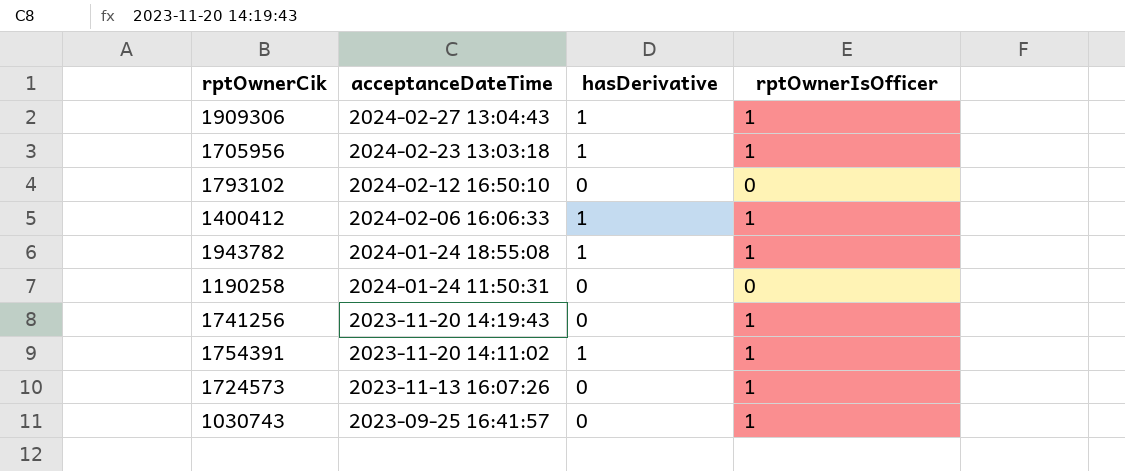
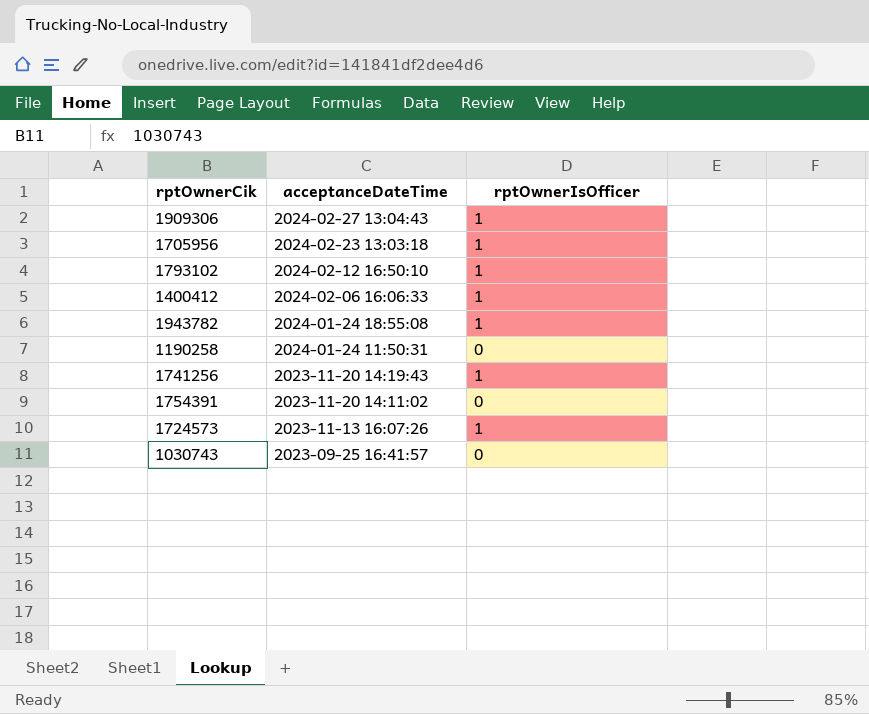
column hasDerivative | position: 3 -> none
1793102 | rptOwnerIsOfficer: 0 -> 1
1754391 | rptOwnerIsOfficer: 1 -> 0
1030743 | rptOwnerIsOfficer: 1 -> 0

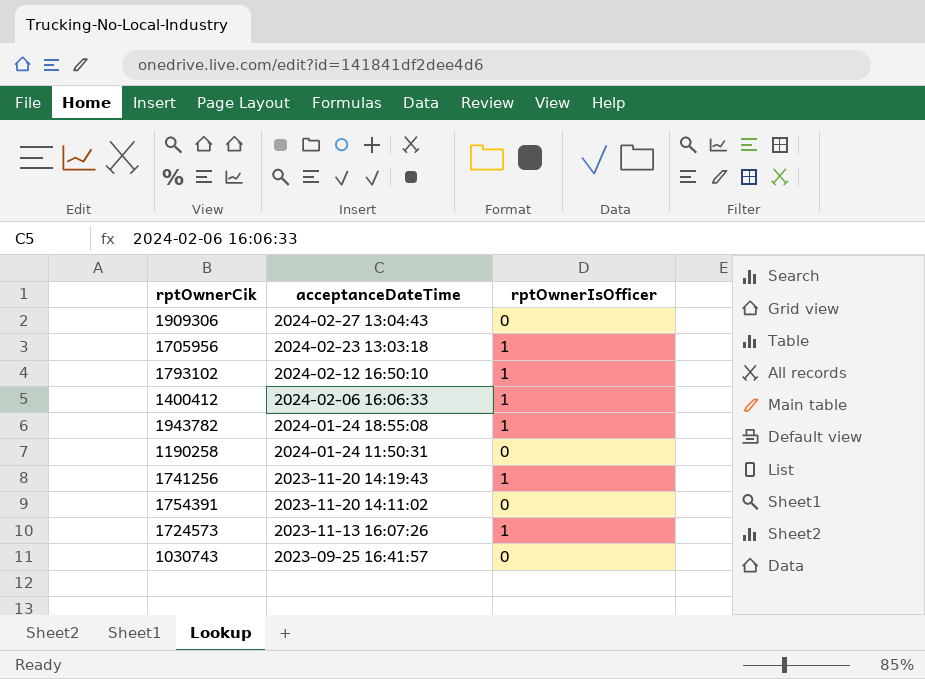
1909306 | rptOwnerIsOfficer: 1 -> 0

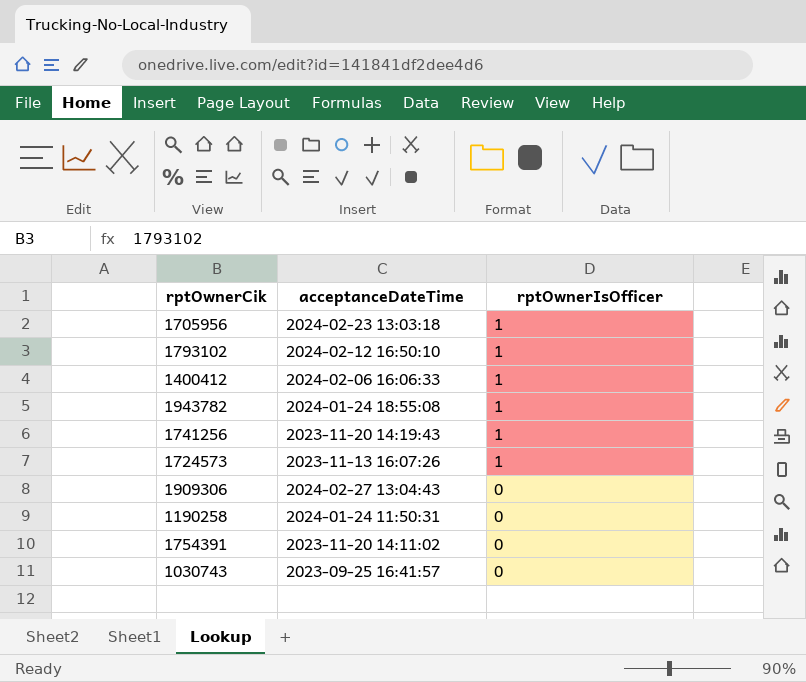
row order: acceptanceDateTime descending -> rptOwnerIsOfficer descending

